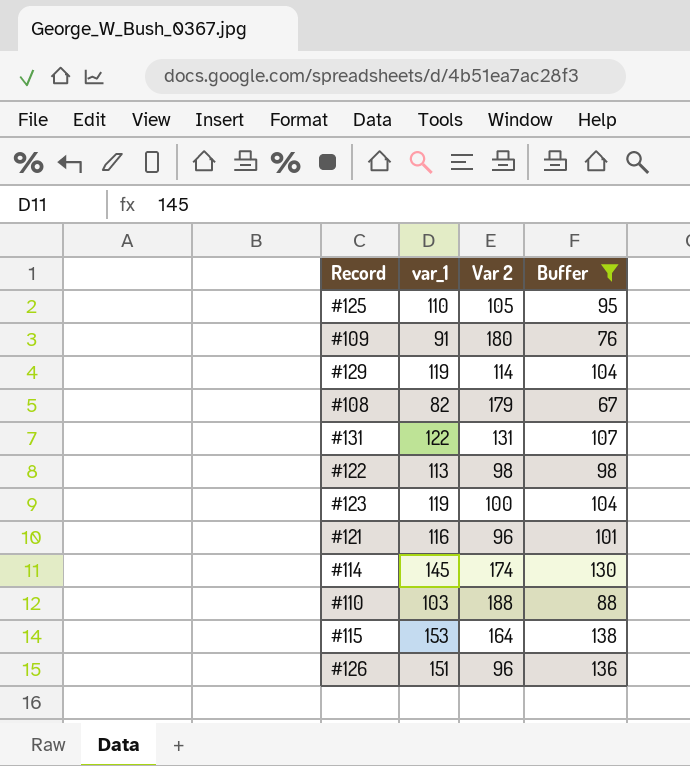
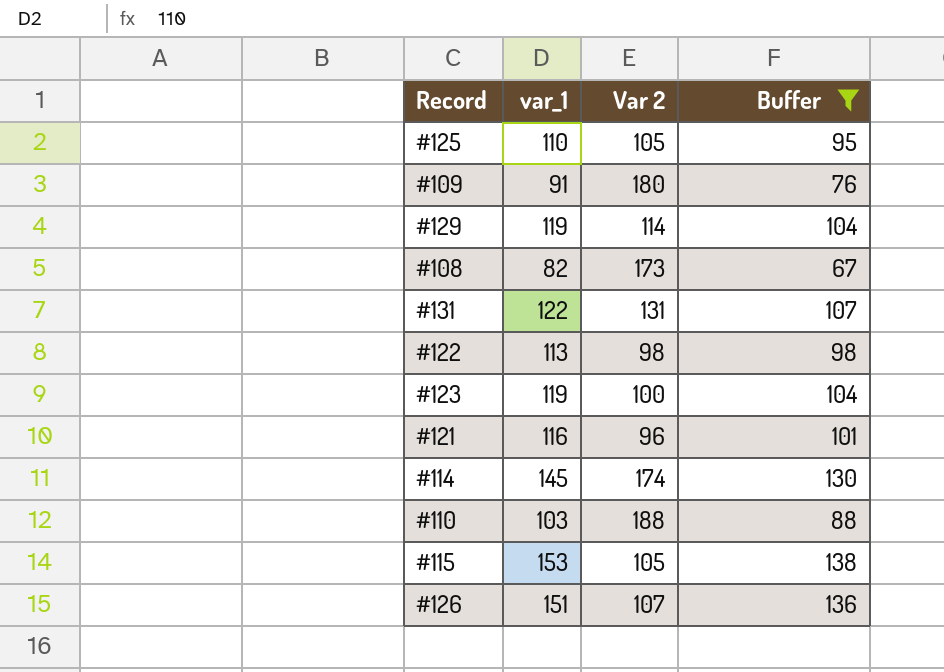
#108 | Var 2: 179 -> 173
#115 | Var 2: 164 -> 105
#126 | Var 2: 96 -> 107

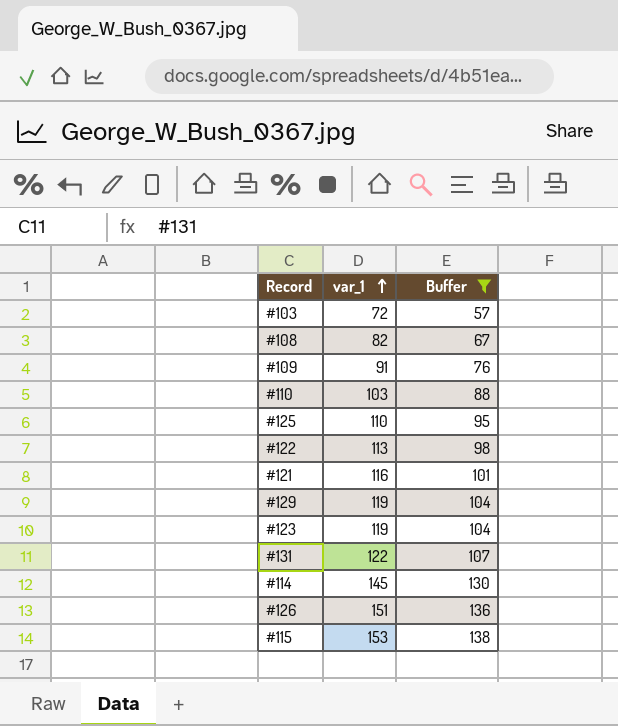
row order: none -> var_1 ascending
column Var 2 | position: 3 -> none
row #103: none -> 72 | 57

